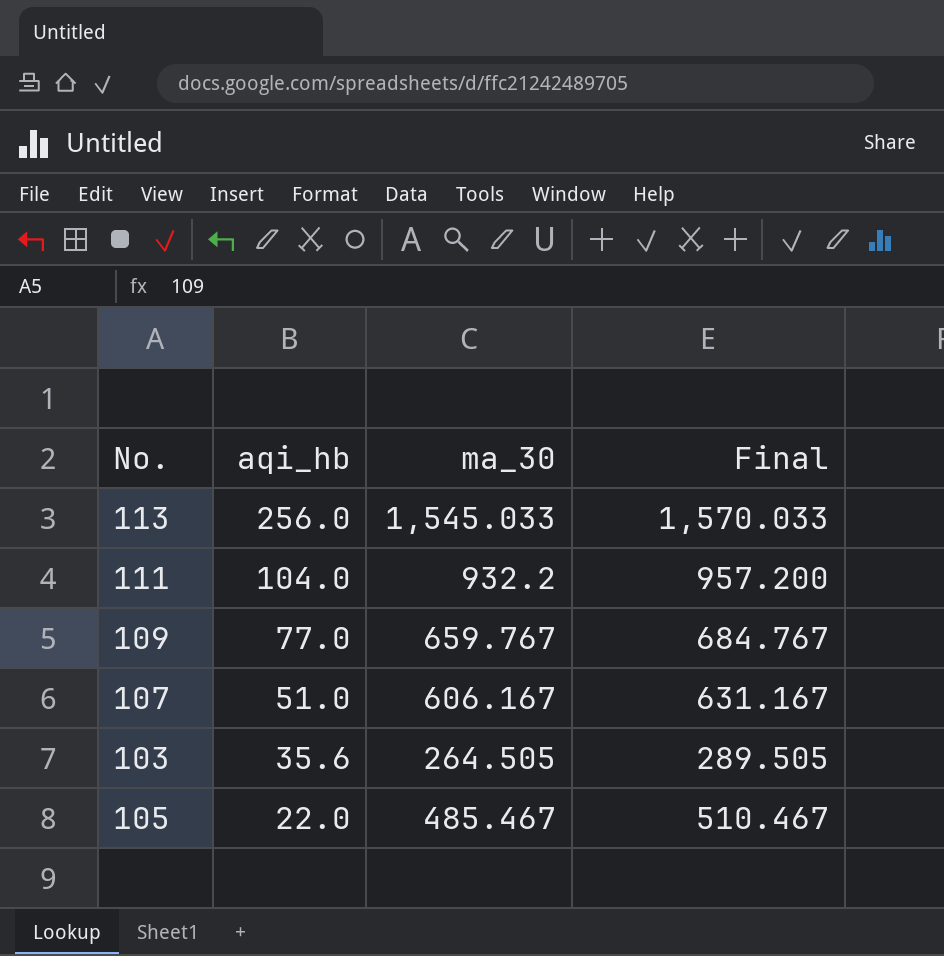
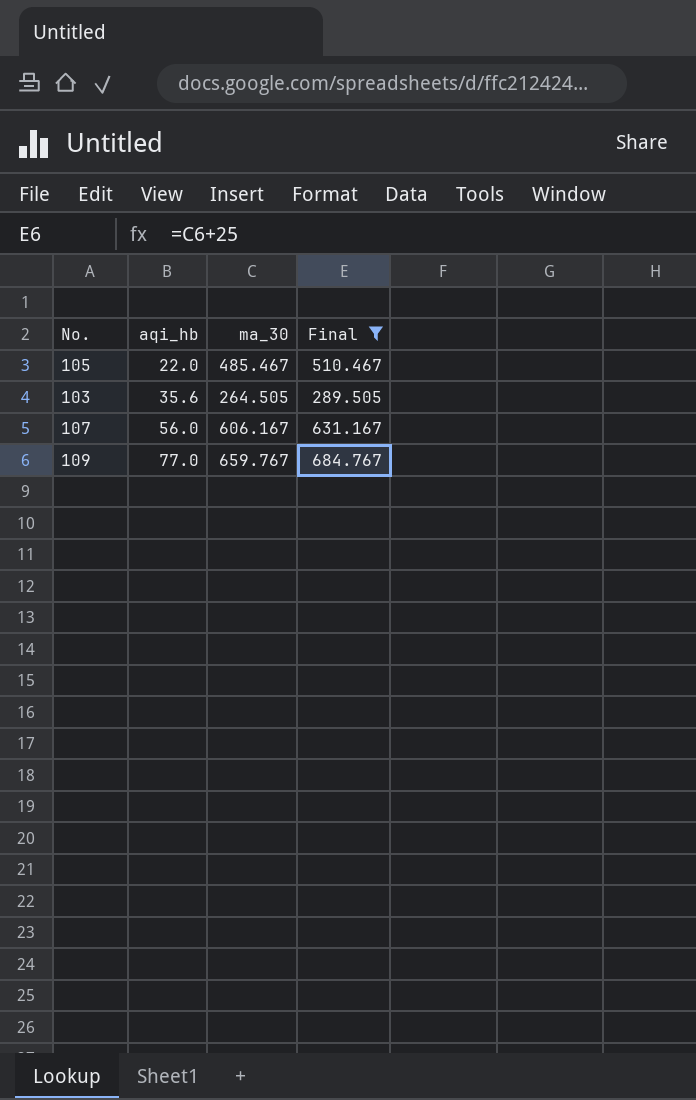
filter: none -> Final <= 684.767
row order: aqi_hb descending -> aqi_hb ascending
107 | aqi_hb: 51.0 -> 56.0

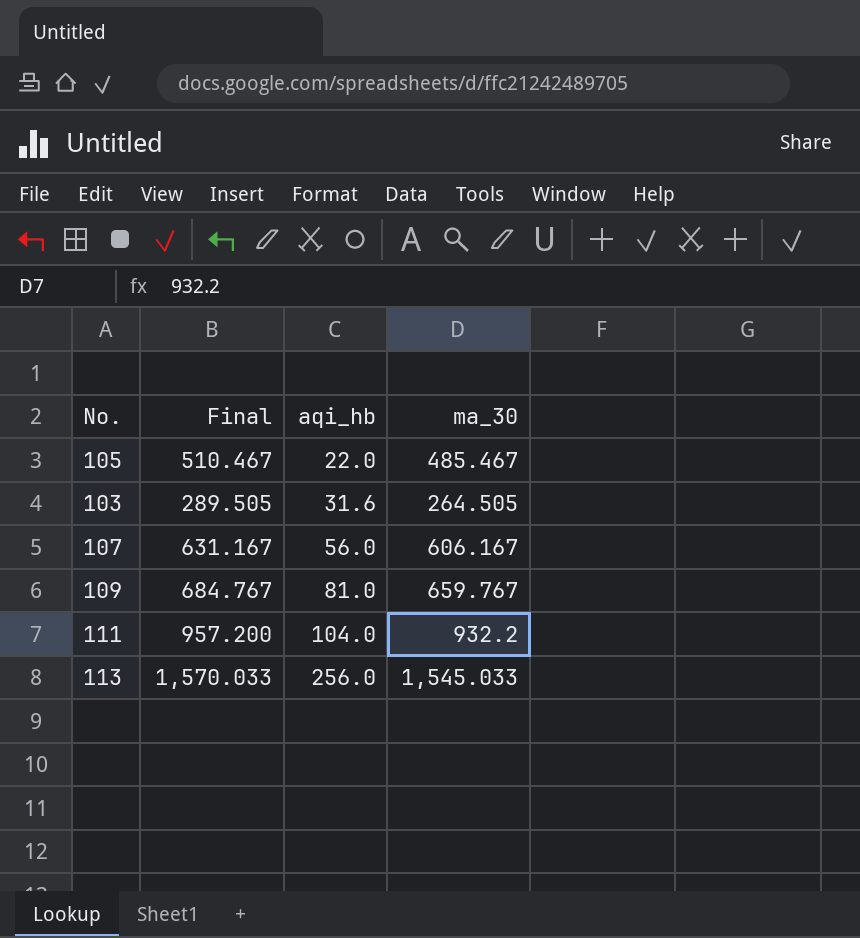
filter: Final <= 684.767 -> none
column Final | position: 4 -> 2
103 | aqi_hb: 35.6 -> 31.6
109 | aqi_hb: 77.0 -> 81.0

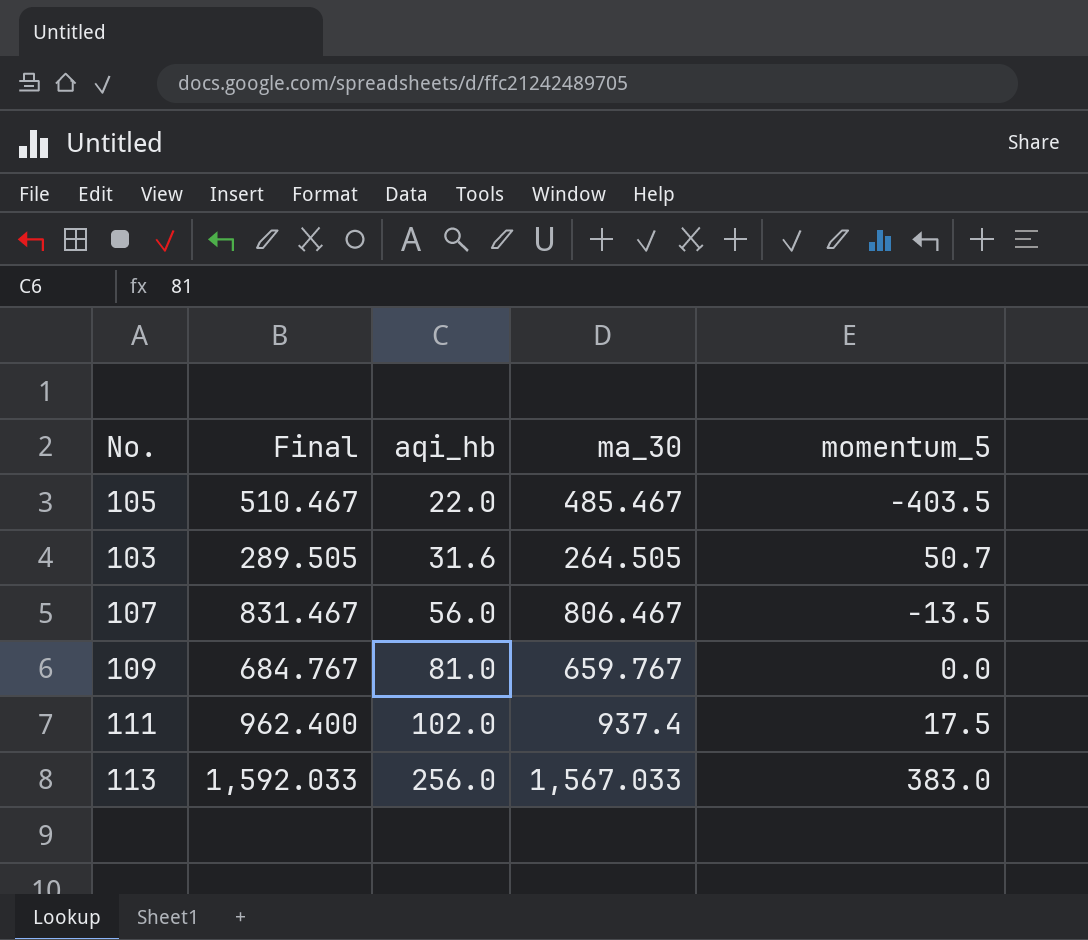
column momentum_5 | position: none -> 5
107 | Final: 631.167 -> 831.467
107 | ma_30: 606.167 -> 806.467
111 | Final: 957.200 -> 962.400
111 | aqi_hb: 104.0 -> 102.0
111 | ma_30: 932.2 -> 937.4
113 | Final: 1,570.033 -> 1,592.033
113 | ma_30: 1,545.033 -> 1,567.033

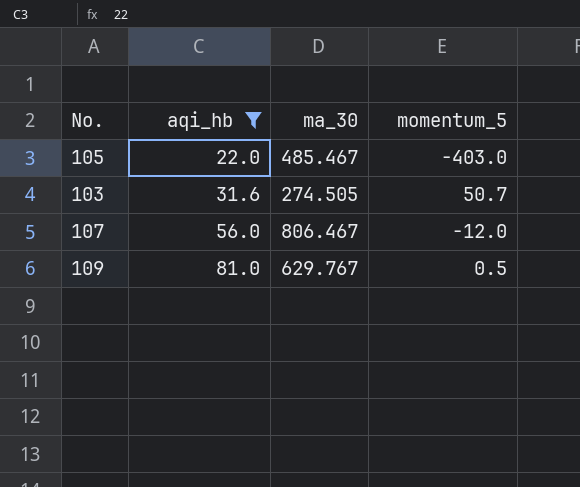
filter: none -> aqi_hb <= 81.0
column Final | formula: [ma_30] + 25 -> none
105 | momentum_5: -403.5 -> -403.0
103 | ma_30: 264.505 -> 274.505
107 | momentum_5: -13.5 -> -12.0
109 | ma_30: 659.767 -> 629.767
109 | momentum_5: 0.0 -> 0.5

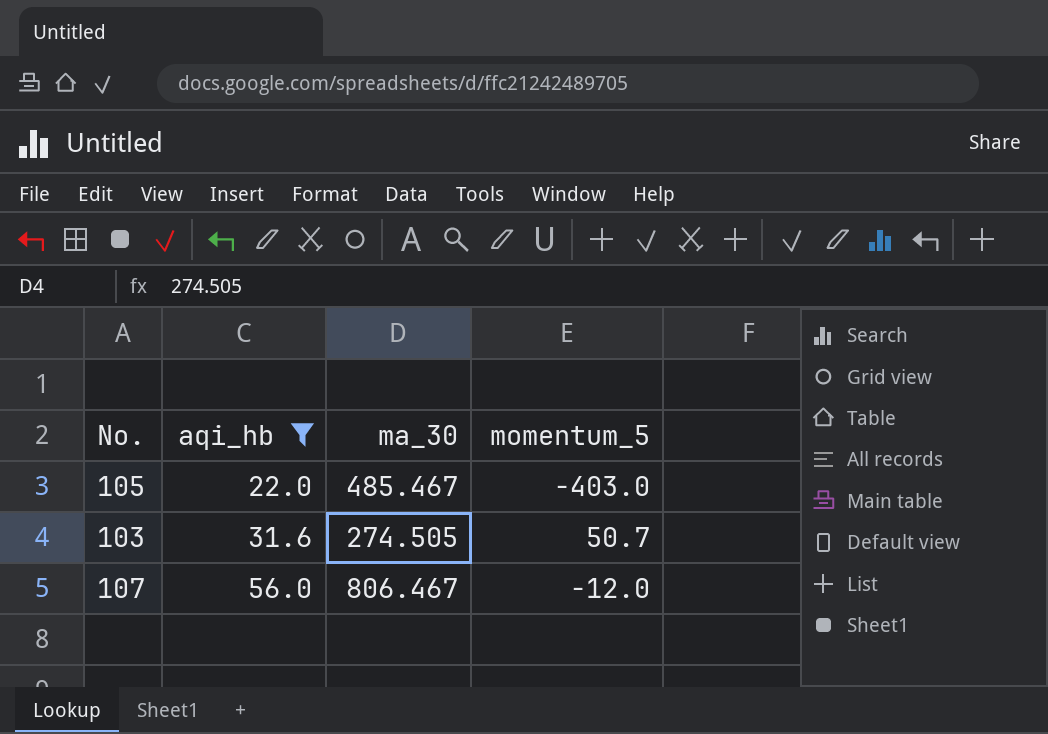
row 109: 81.0 | 629.767 | 0.5 -> none

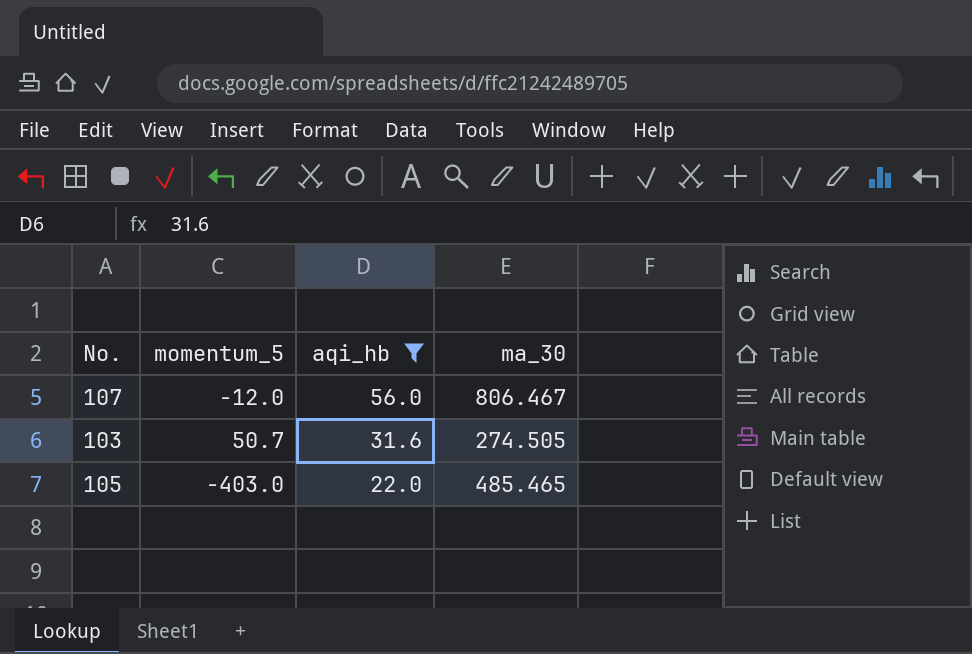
row order: aqi_hb ascending -> aqi_hb descending
column momentum_5 | position: 4 -> 2
105 | ma_30: 485.467 -> 485.465

